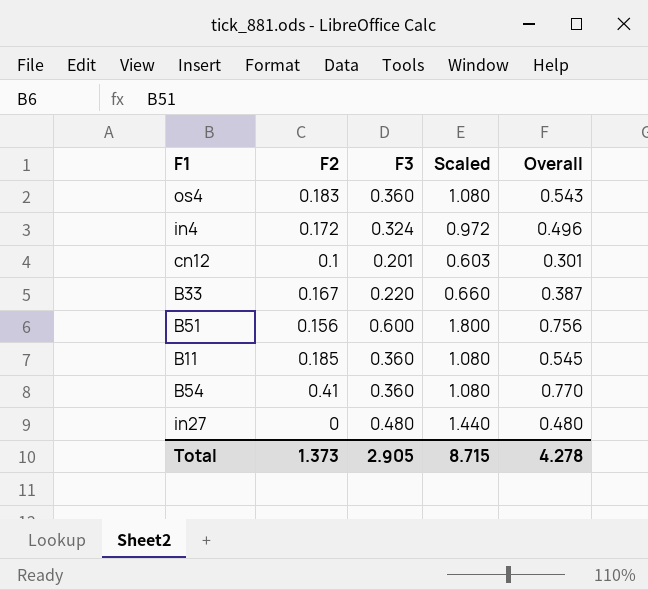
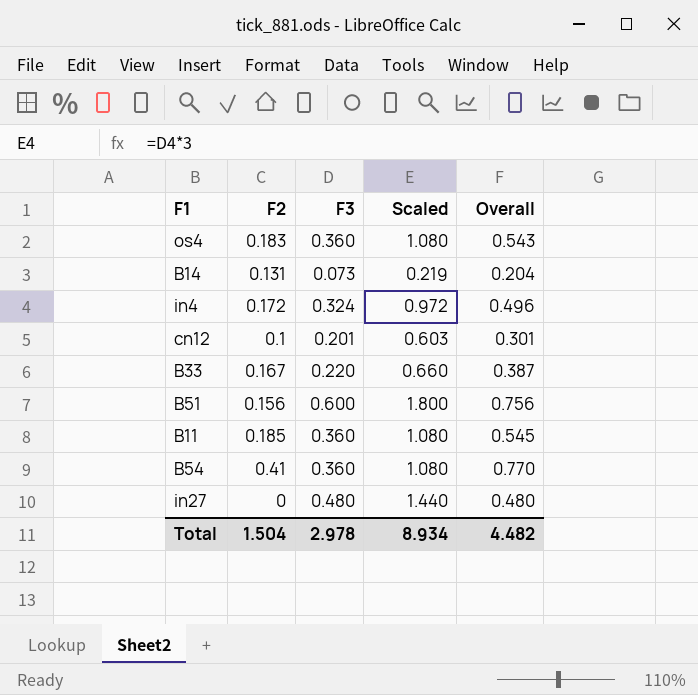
row B14: none -> 0.131 | 0.073 | 0.219 | 0.204
Total | F2: 1.373 -> 1.504
Total | F3: 2.905 -> 2.978
Total | Scaled: 8.715 -> 8.934
Total | Overall: 4.278 -> 4.482

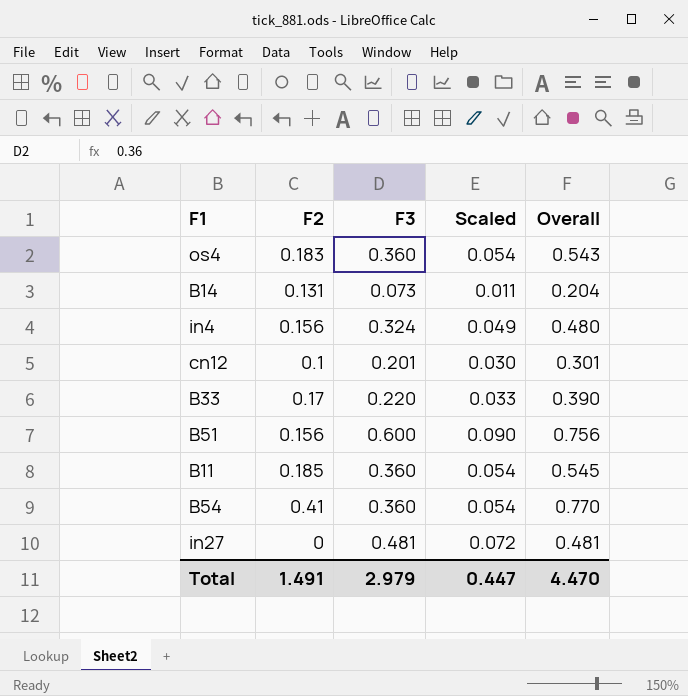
column Scaled | formula: [F3] * 3 -> [F3] * 0.15
in4 | F2: 0.172 -> 0.156
in4 | Overall: 0.496 -> 0.480
B33 | F2: 0.167 -> 0.17
B33 | Overall: 0.387 -> 0.390
in27 | F3: 0.480 -> 0.481
in27 | Overall: 0.480 -> 0.481
Total | F2: 1.504 -> 1.491
Total | F3: 2.978 -> 2.979
Total | Scaled: 8.934 -> 0.447
Total | Overall: 4.482 -> 4.470

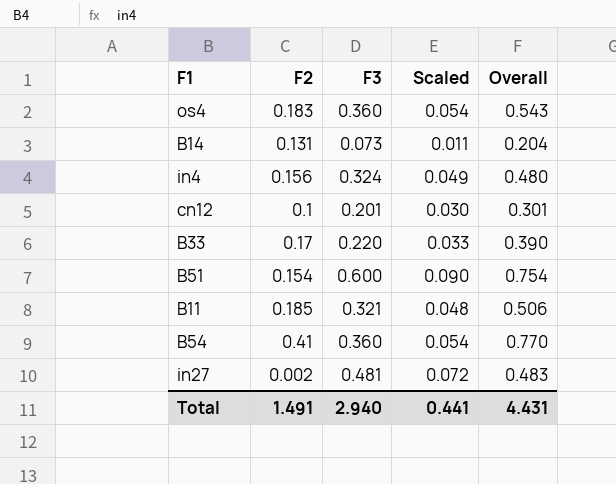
B51 | F2: 0.156 -> 0.154
B51 | Overall: 0.756 -> 0.754
B11 | F3: 0.360 -> 0.321
B11 | Scaled: 0.054 -> 0.048
B11 | Overall: 0.545 -> 0.506
in27 | F2: 0 -> 0.002
in27 | Overall: 0.481 -> 0.483
Total | F3: 2.979 -> 2.940
Total | Scaled: 0.447 -> 0.441
Total | Overall: 4.470 -> 4.431

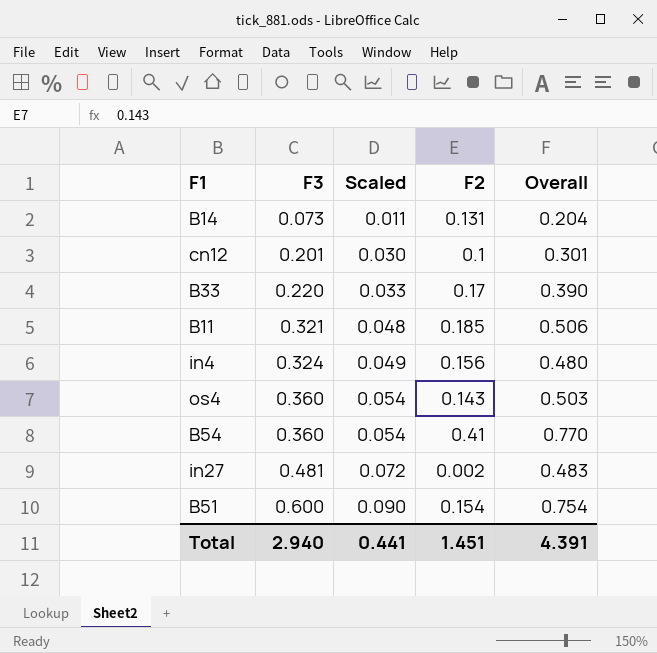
row order: none -> F3 ascending
column F2 | position: 2 -> 4
os4 | F2: 0.183 -> 0.143
os4 | Overall: 0.543 -> 0.503
Total | F2: 1.491 -> 1.451
Total | Overall: 4.431 -> 4.391

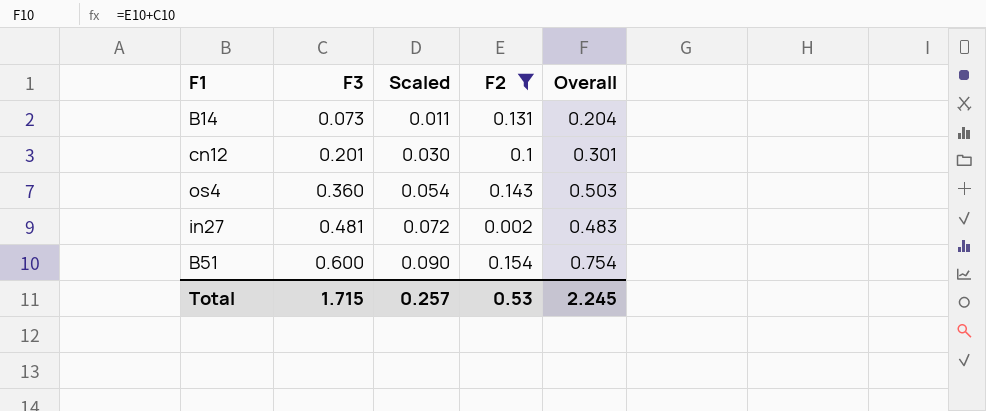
filter: none -> F2 <= 0.154
Total | F3: 2.940 -> 1.715
Total | Scaled: 0.441 -> 0.257
Total | F2: 1.451 -> 0.53
Total | Overall: 4.391 -> 2.245

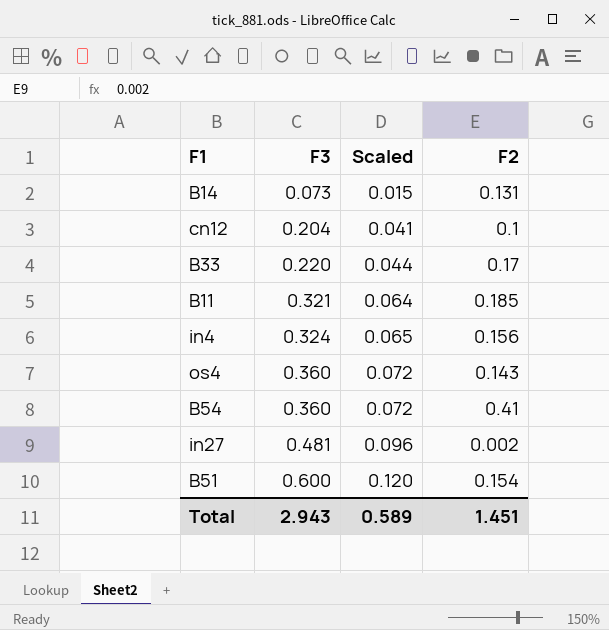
filter: F2 <= 0.154 -> none
column Overall | formula: [F3] + [F2] -> none
column Scaled | formula: [F3] * 0.15 -> [F3] * 0.2
cn12 | F3: 0.201 -> 0.204
Total | F3: 1.715 -> 2.943
Total | Scaled: 0.257 -> 0.589
Total | F2: 0.53 -> 1.451

